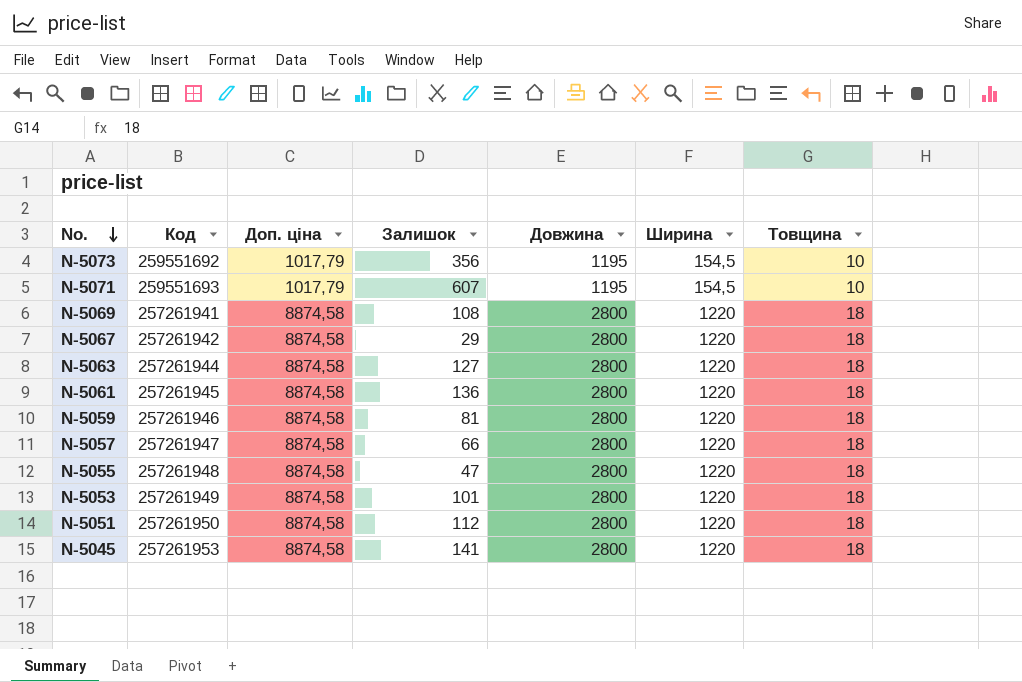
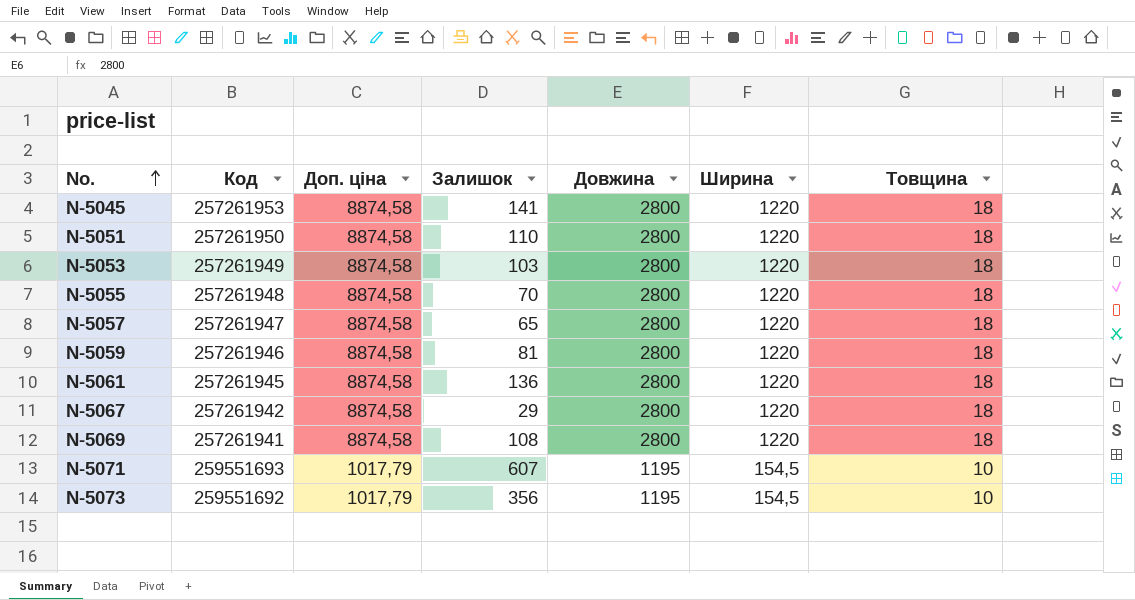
row order: No. descending -> No. ascending
row N-5063: 257261944 | 8874,58 | 127 | 2800 | 1220 | 18 -> none
N-5051 | Залишок: 112 -> 110
N-5053 | Залишок: 101 -> 103
N-5055 | Залишок: 47 -> 70
N-5057 | Залишок: 66 -> 65

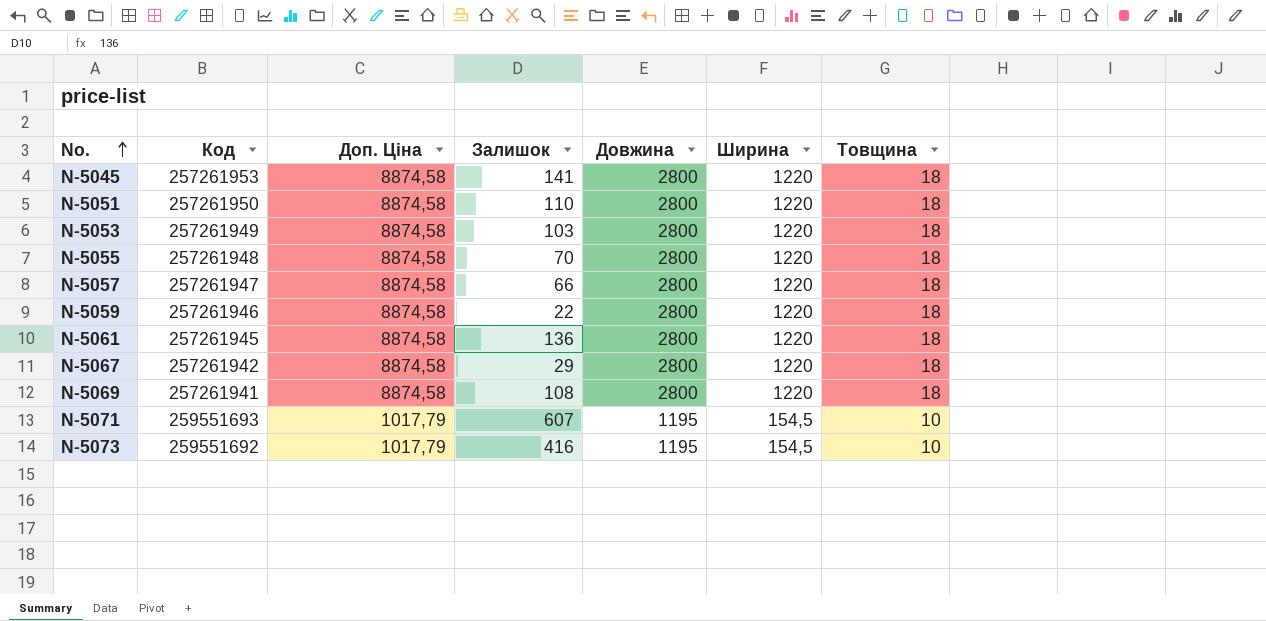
column name: Доп. ціна -> Доп. Ціна
N-5057 | Залишок: 65 -> 66
N-5059 | Залишок: 81 -> 22
N-5073 | Залишок: 356 -> 416

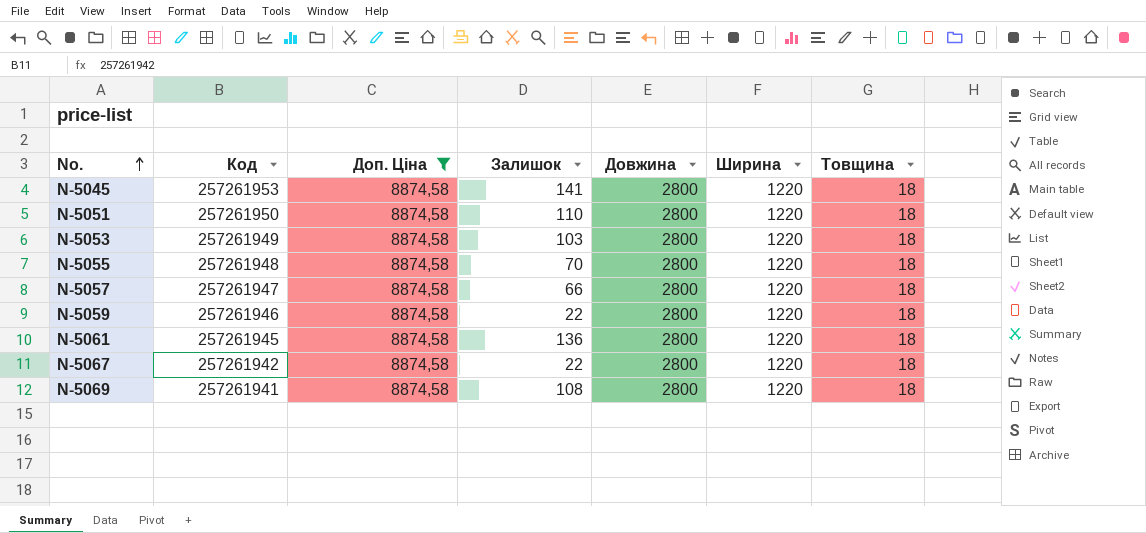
filter: none -> Доп. Ціна = 8874,58
N-5067 | Залишок: 29 -> 22

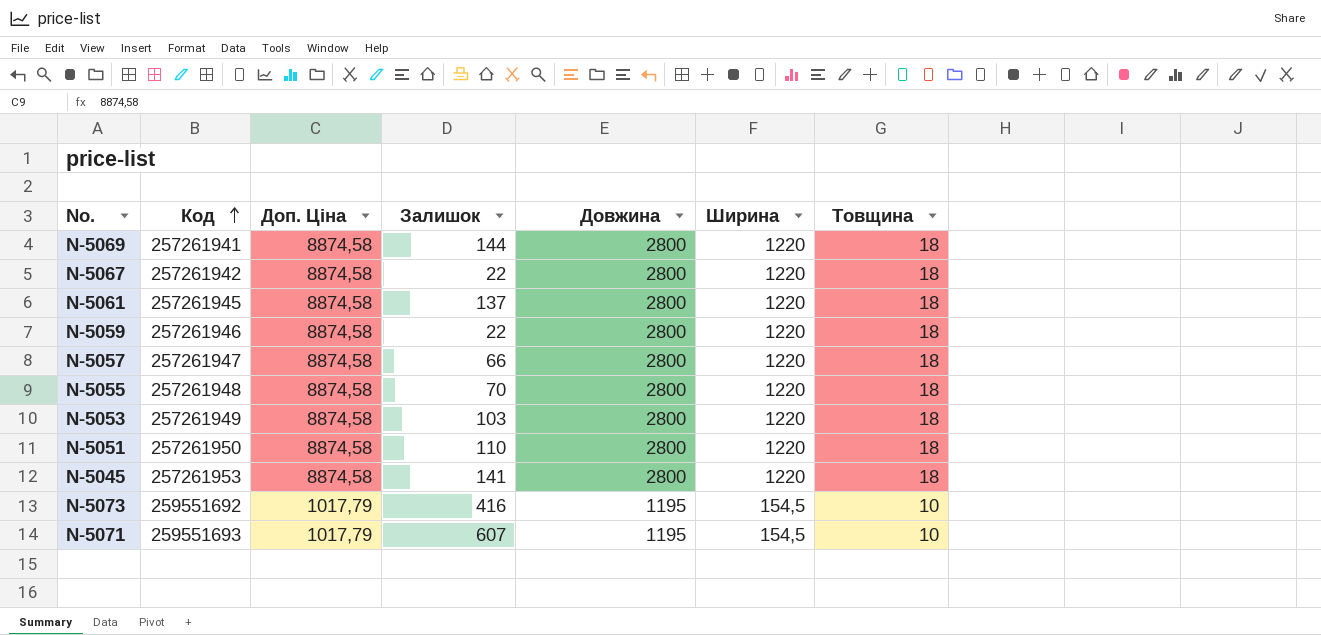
filter: Доп. Ціна = 8874,58 -> none
row order: No. ascending -> Код ascending
N-5069 | Залишок: 108 -> 144
N-5061 | Залишок: 136 -> 137

